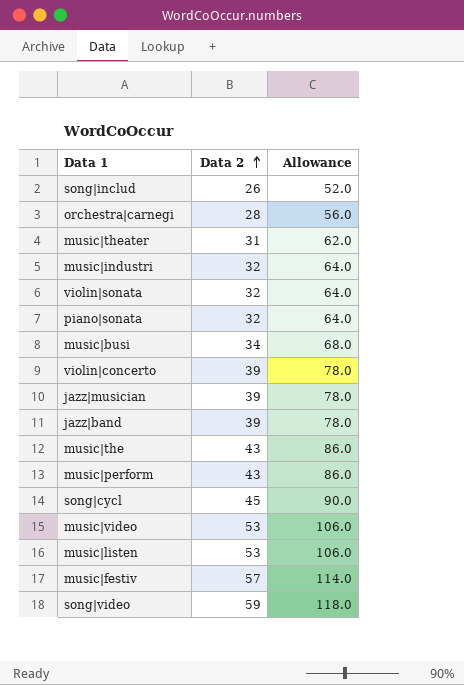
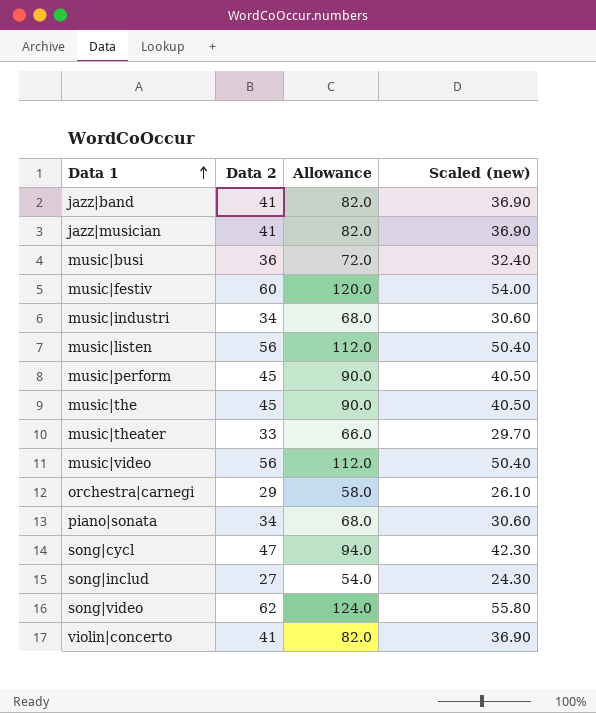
row order: Data 2 ascending -> Data 1 ascending
column Scaled (new) | formula: none -> [Data 2] * 0.9
row violin|sonata: 32 | 64.0 -> none
jazz|band | Data 2: 39 -> 41
jazz|band | Allowance: 78.0 -> 82.0
jazz|musician | Data 2: 39 -> 41
jazz|musician | Allowance: 78.0 -> 82.0
music|busi | Data 2: 34 -> 36
music|busi | Allowance: 68.0 -> 72.0
music|festiv | Data 2: 57 -> 60
music|festiv | Allowance: 114.0 -> 120.0
music|industri | Data 2: 32 -> 34
music|industri | Allowance: 64.0 -> 68.0
music|listen | Data 2: 53 -> 56
music|listen | Allowance: 106.0 -> 112.0
music|perform | Data 2: 43 -> 45
music|perform | Allowance: 86.0 -> 90.0
music|the | Data 2: 43 -> 45
music|the | Allowance: 86.0 -> 90.0
music|theater | Data 2: 31 -> 33
music|theater | Allowance: 62.0 -> 66.0
music|video | Data 2: 53 -> 56
music|video | Allowance: 106.0 -> 112.0
orchestra|carnegi | Data 2: 28 -> 29
orchestra|carnegi | Allowance: 56.0 -> 58.0
piano|sonata | Data 2: 32 -> 34
piano|sonata | Allowance: 64.0 -> 68.0
song|cycl | Data 2: 45 -> 47
song|cycl | Allowance: 90.0 -> 94.0
song|includ | Data 2: 26 -> 27
song|includ | Allowance: 52.0 -> 54.0
song|video | Data 2: 59 -> 62
song|video | Allowance: 118.0 -> 124.0
violin|concerto | Data 2: 39 -> 41
violin|concerto | Allowance: 78.0 -> 82.0

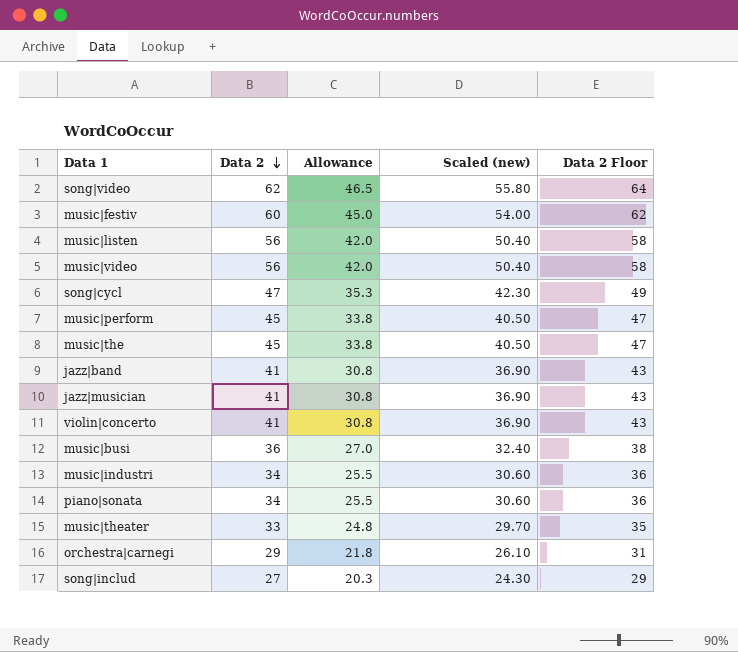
row order: Data 1 ascending -> Data 2 descending
column Allowance | formula: [Data 2] * 2 -> [Data 2] * 0.75
column Data 2 Floor | formula: none -> [Data 2] + 2

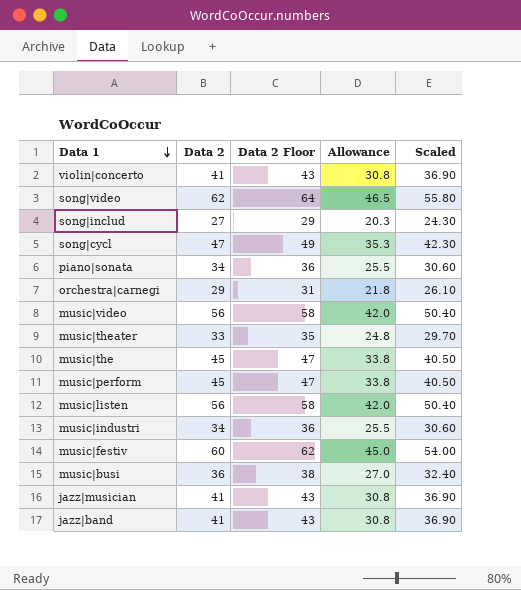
row order: Data 2 descending -> Data 1 descending
column Data 2 Floor | position: 5 -> 3
column name: Scaled (new) -> Scaled

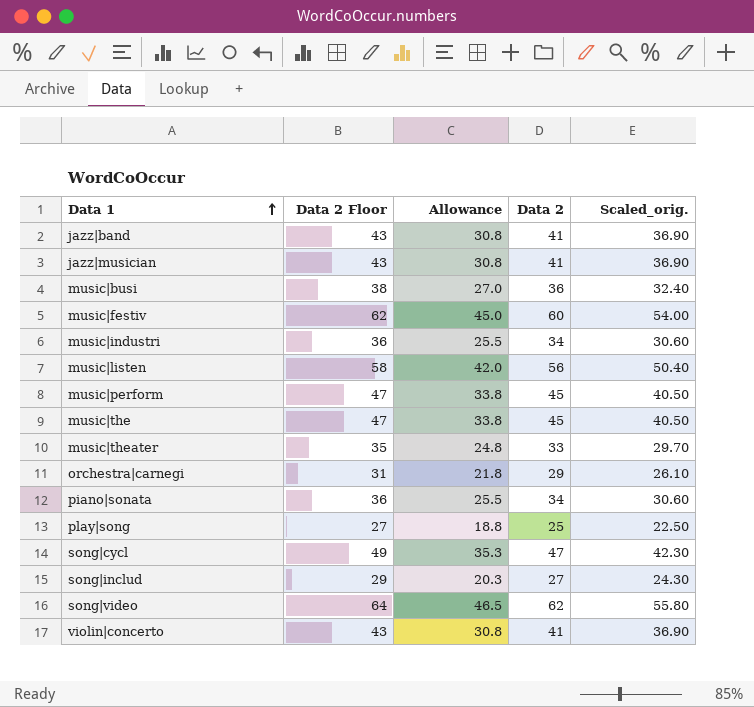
row order: Data 1 descending -> Data 1 ascending
column Data 2 | position: 2 -> 4
column name: Scaled -> Scaled_orig.
row music|video: 56 | 58 | 42.0 | 50.40 -> none
row play|song: none -> 27 | 18.8 | 25 | 22.50

